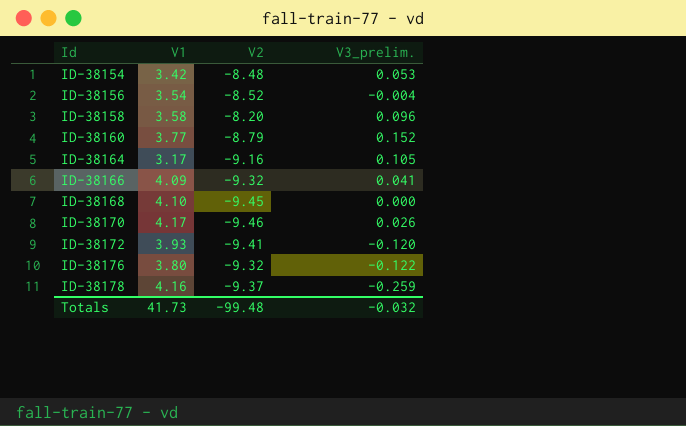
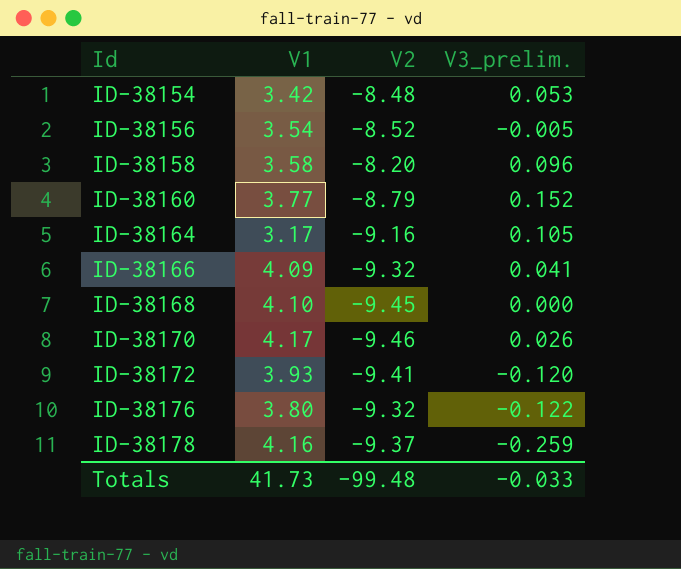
ID-38156 | V3_prelim.: -0.004 -> -0.005
Totals | V3_prelim.: -0.032 -> -0.033

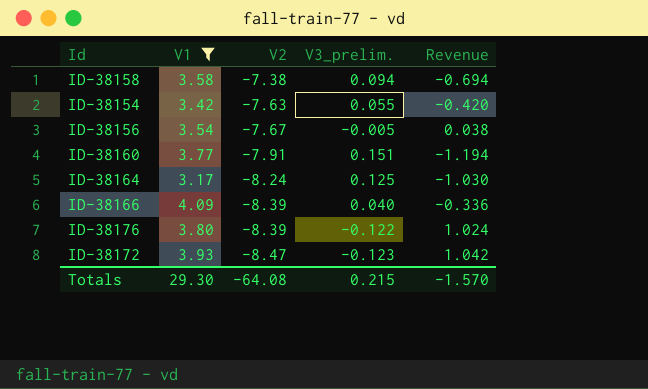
filter: none -> V1 <= 4.09
row order: Id ascending -> V2 descending
column Revenue | formula: none -> [V2] * [V3_prelim.]
ID-38158 | V2: -8.20 -> -7.38
ID-38158 | V3_prelim.: 0.096 -> 0.094
ID-38154 | V2: -8.48 -> -7.63
ID-38154 | V3_prelim.: 0.053 -> 0.055
ID-38156 | V2: -8.52 -> -7.67
ID-38160 | V2: -8.79 -> -7.91
ID-38160 | V3_prelim.: 0.152 -> 0.151
ID-38164 | V2: -9.16 -> -8.24
ID-38164 | V3_prelim.: 0.105 -> 0.125
ID-38166 | V2: -9.32 -> -8.39
ID-38166 | V3_prelim.: 0.041 -> 0.040
ID-38176 | V2: -9.32 -> -8.39
ID-38172 | V2: -9.41 -> -8.47
ID-38172 | V3_prelim.: -0.120 -> -0.123
Totals | V1: 41.73 -> 29.30
Totals | V2: -99.48 -> -64.08
Totals | V3_prelim.: -0.033 -> 0.215

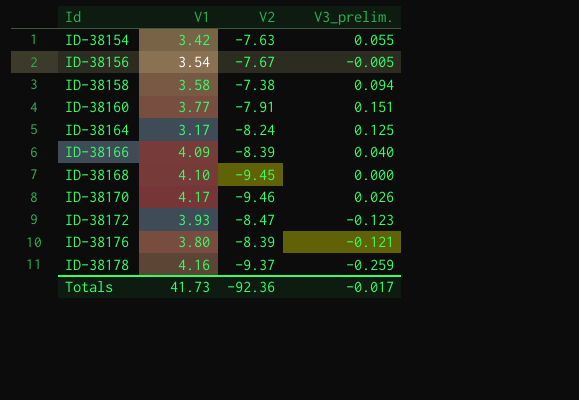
filter: V1 <= 4.09 -> none
row order: V2 descending -> Id ascending
column Revenue | formula: [V2] * [V3_prelim.] -> none
ID-38176 | V3_prelim.: -0.122 -> -0.121
Totals | V1: 29.30 -> 41.73
Totals | V2: -64.08 -> -92.36
Totals | V3_prelim.: 0.215 -> -0.017

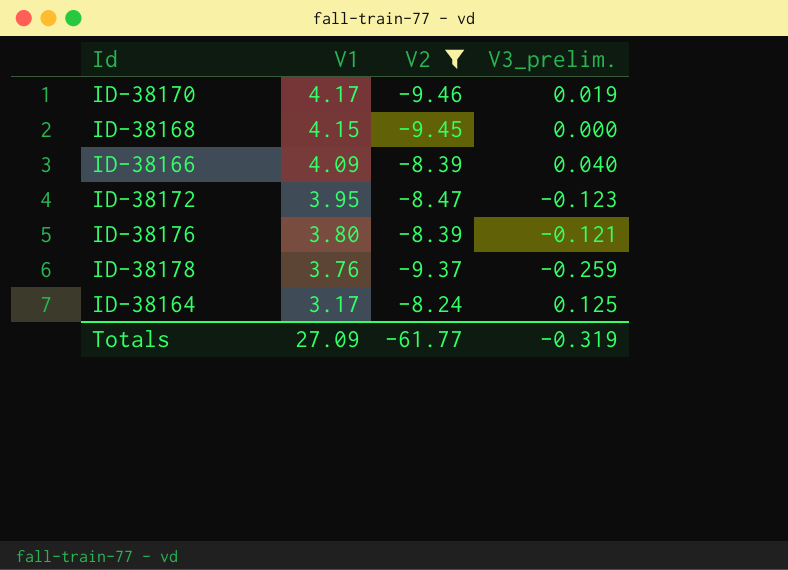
filter: none -> V2 <= -8.24
row order: Id ascending -> V1 descending
ID-38170 | V3_prelim.: 0.026 -> 0.019
ID-38168 | V1: 4.10 -> 4.15
ID-38172 | V1: 3.93 -> 3.95
ID-38178 | V1: 4.16 -> 3.76
Totals | V1: 41.73 -> 27.09
Totals | V2: -92.36 -> -61.77
Totals | V3_prelim.: -0.017 -> -0.319

